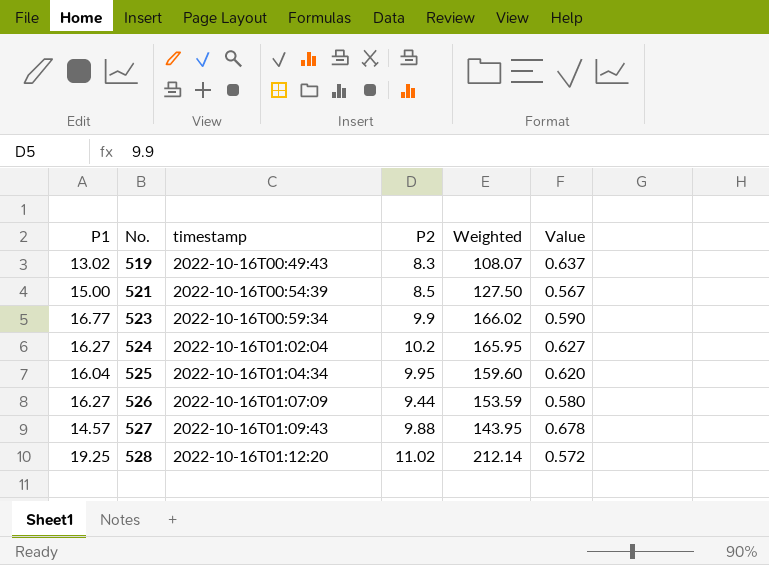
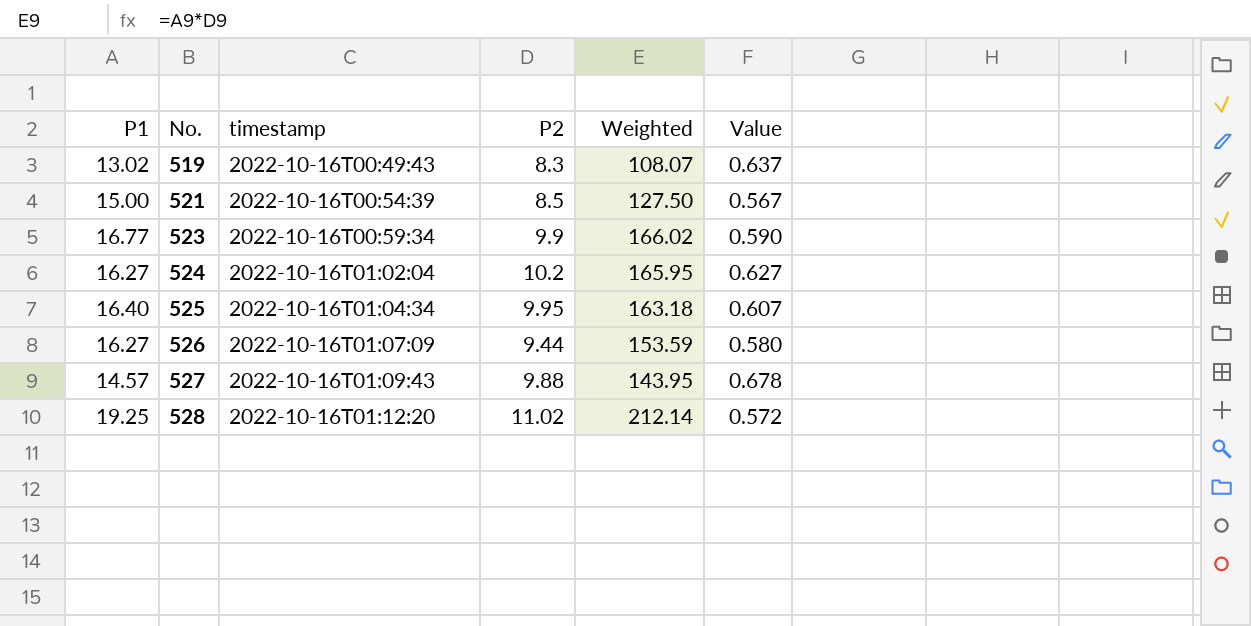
525 | P1: 16.04 -> 16.40
525 | Weighted: 159.60 -> 163.18
525 | Value: 0.620 -> 0.607

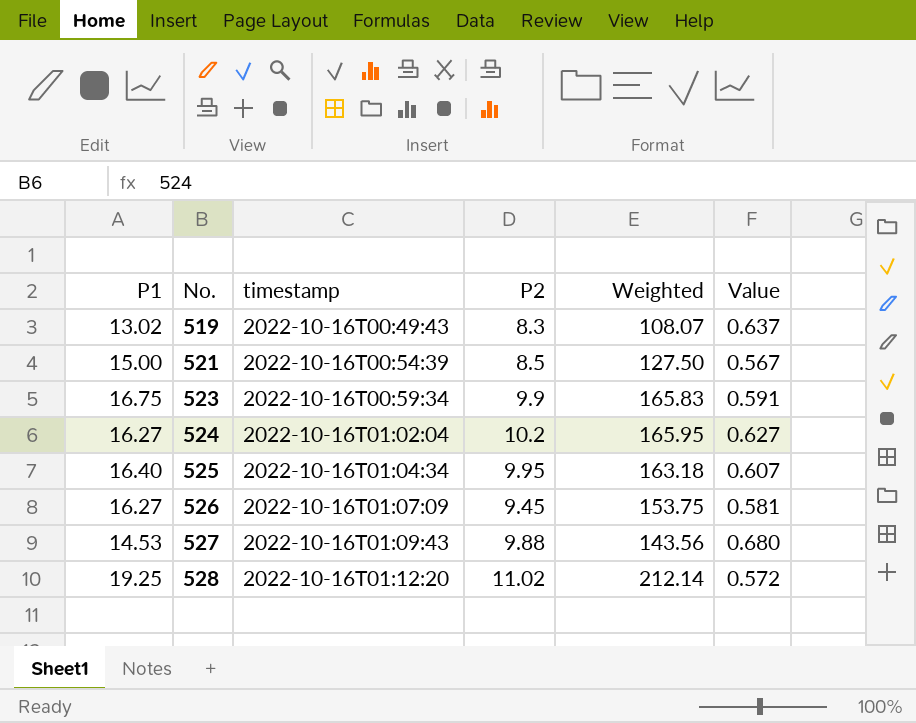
523 | P1: 16.77 -> 16.75
523 | Weighted: 166.02 -> 165.83
523 | Value: 0.590 -> 0.591
526 | P2: 9.44 -> 9.45
526 | Weighted: 153.59 -> 153.75
526 | Value: 0.580 -> 0.581
527 | P1: 14.57 -> 14.53
527 | Weighted: 143.95 -> 143.56
527 | Value: 0.678 -> 0.680

